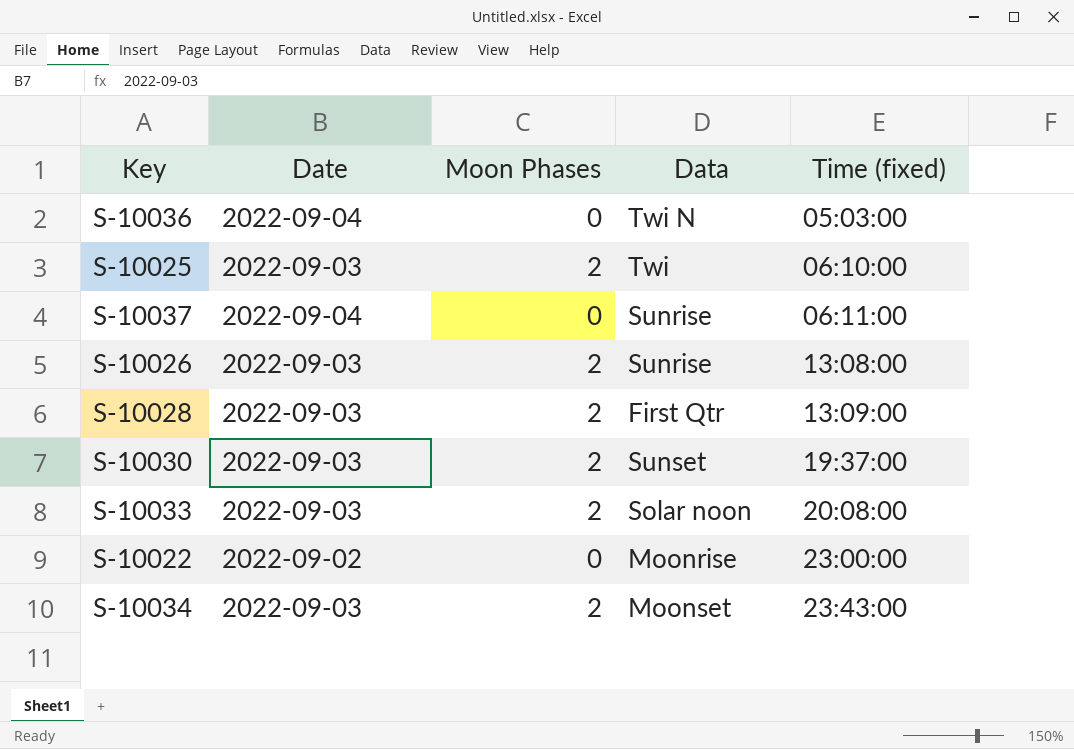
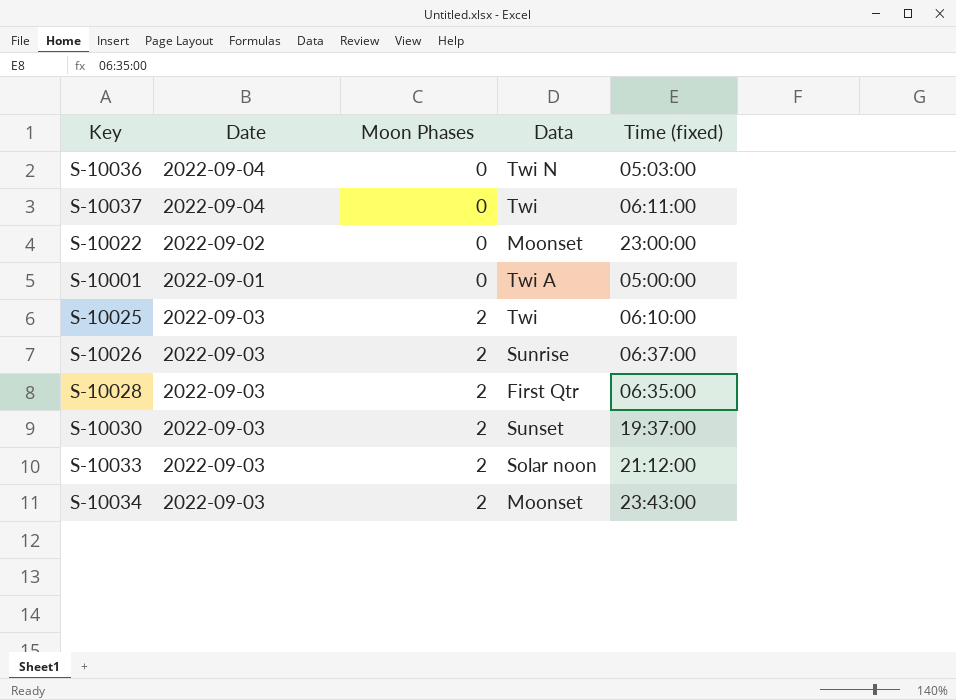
row order: Time (fixed) ascending -> Moon Phases ascending
S-10037 | Data: Sunrise -> Twi
S-10022 | Data: Moonrise -> Moonset
row S-10001: none -> 2022-09-01 | 0 | Twi A | 05:00:00
S-10026 | Time (fixed): 13:08:00 -> 06:37:00
S-10028 | Time (fixed): 13:09:00 -> 06:35:00
S-10033 | Time (fixed): 20:08:00 -> 21:12:00

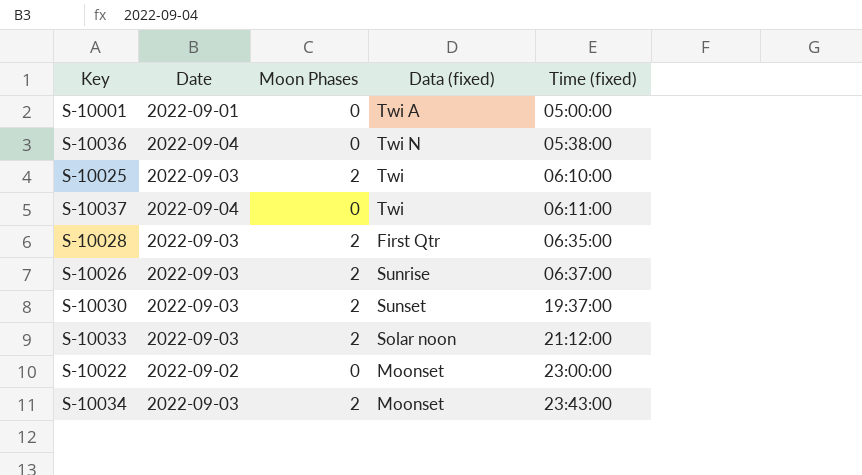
row order: Moon Phases ascending -> Time (fixed) ascending
column name: Data -> Data (fixed)
S-10036 | Time (fixed): 05:03:00 -> 05:38:00

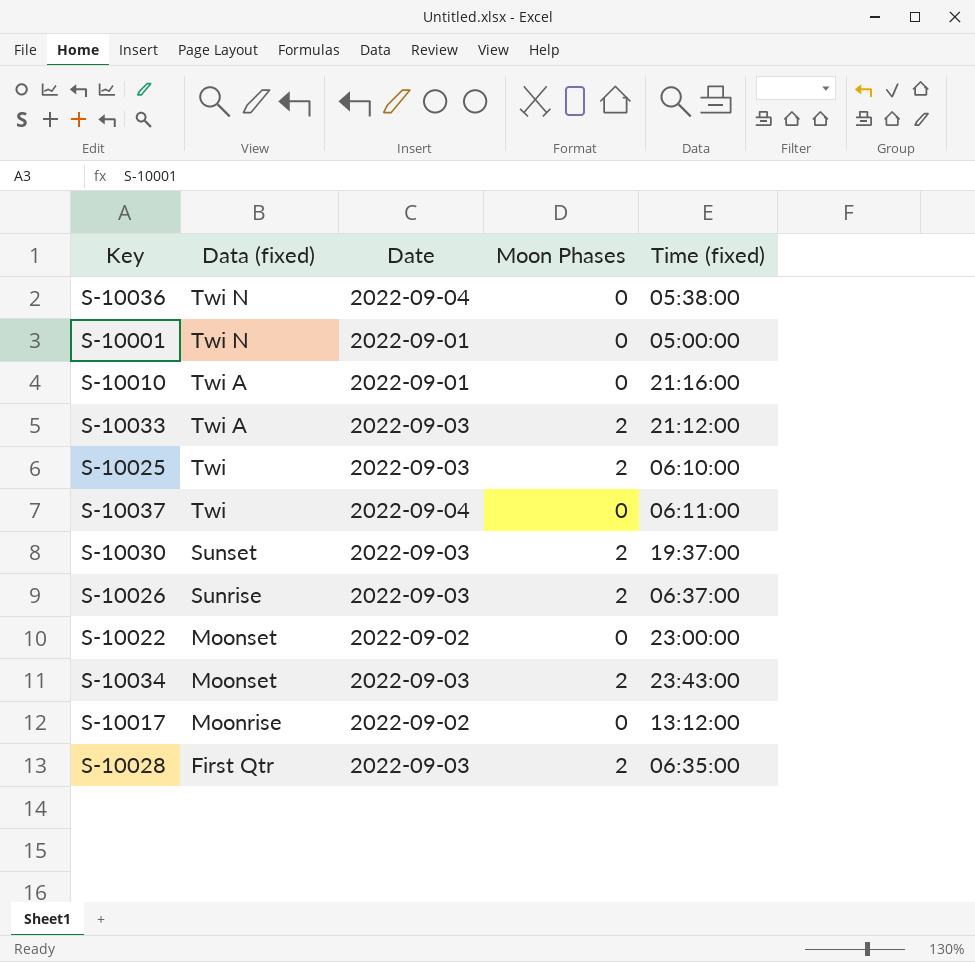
row order: Time (fixed) ascending -> Data (fixed) descending
column Data (fixed) | position: 4 -> 2
S-10001 | Data (fixed): Twi A -> Twi N
row S-10010: none -> Twi A | 2022-09-01 | 0 | 21:16:00
S-10033 | Data (fixed): Solar noon -> Twi A
row S-10017: none -> Moonrise | 2022-09-02 | 0 | 13:12:00

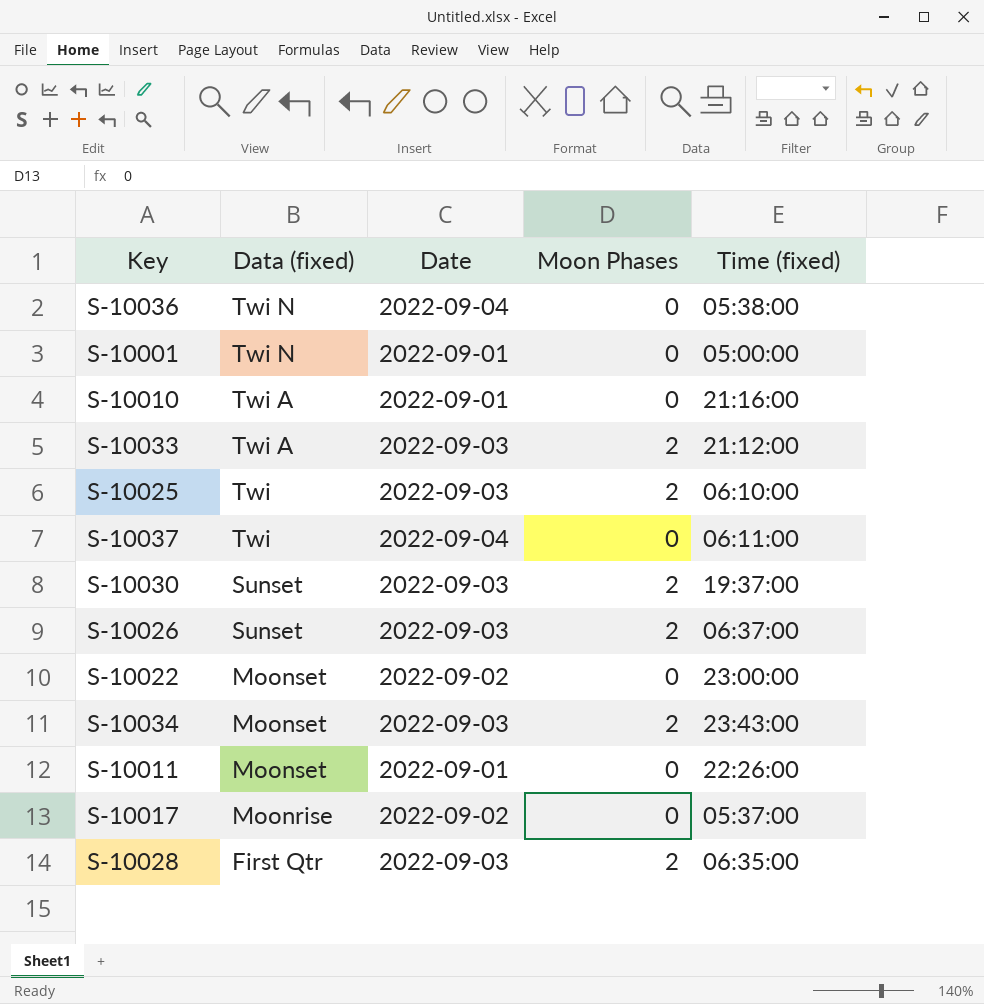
S-10026 | Data (fixed): Sunrise -> Sunset
row S-10011: none -> Moonset | 2022-09-01 | 0 | 22:26:00
S-10017 | Time (fixed): 13:12:00 -> 05:37:00

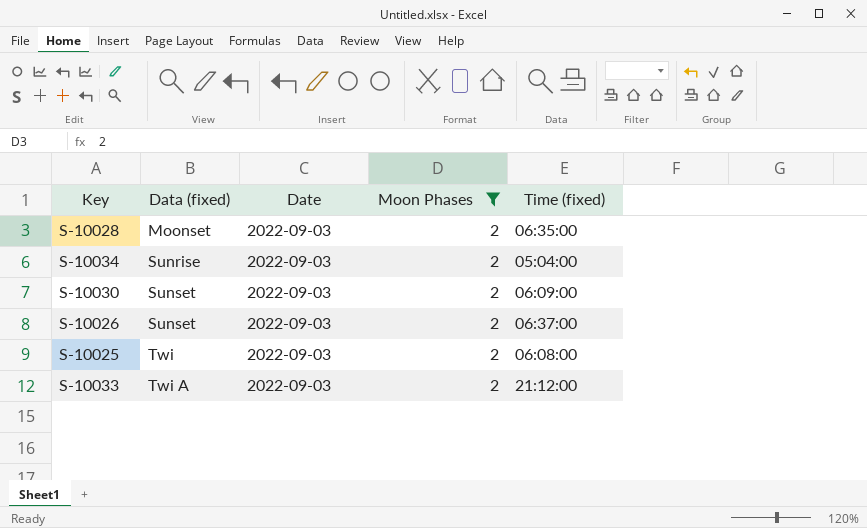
filter: none -> Moon Phases = 2
row order: Data (fixed) descending -> Data (fixed) ascending
S-10028 | Data (fixed): First Qtr -> Moonset
S-10034 | Data (fixed): Moonset -> Sunrise
S-10034 | Time (fixed): 23:43:00 -> 05:04:00
S-10030 | Time (fixed): 19:37:00 -> 06:09:00
S-10025 | Time (fixed): 06:10:00 -> 06:08:00

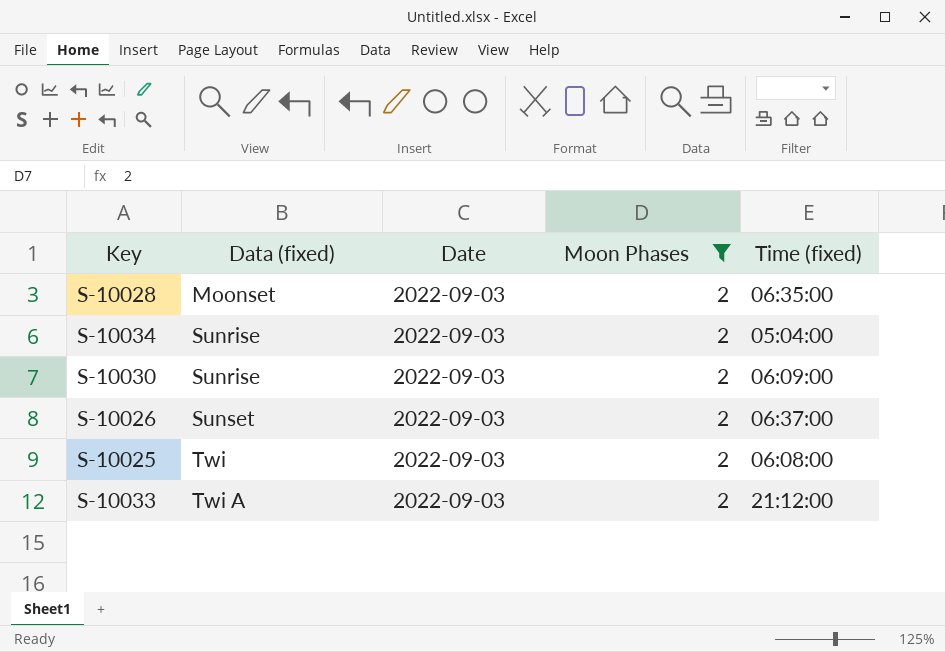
S-10030 | Data (fixed): Sunset -> Sunrise

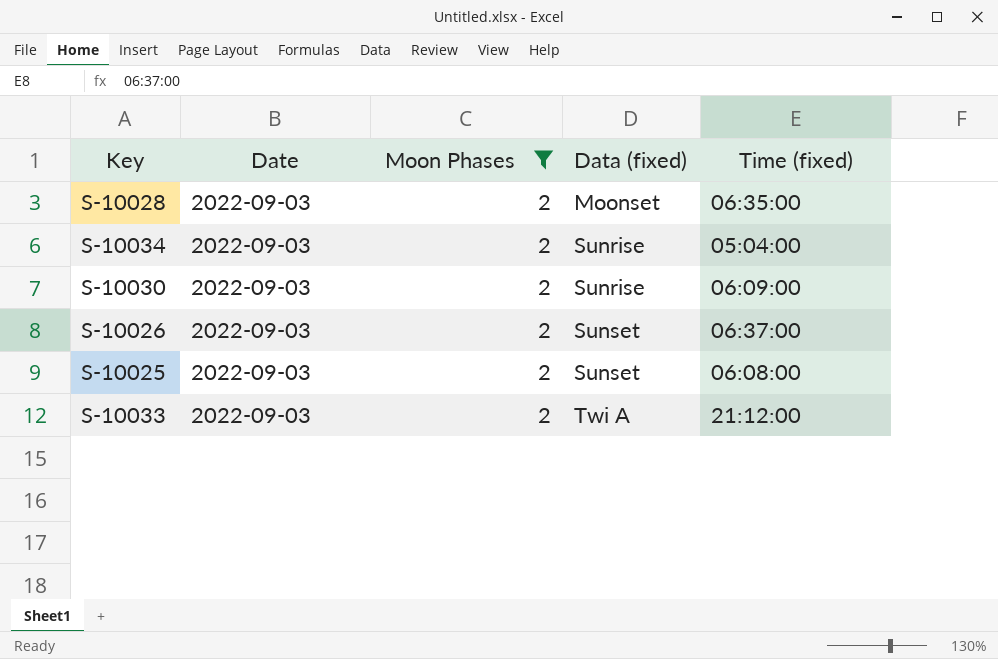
column Data (fixed) | position: 2 -> 4
S-10025 | Data (fixed): Twi -> Sunset

